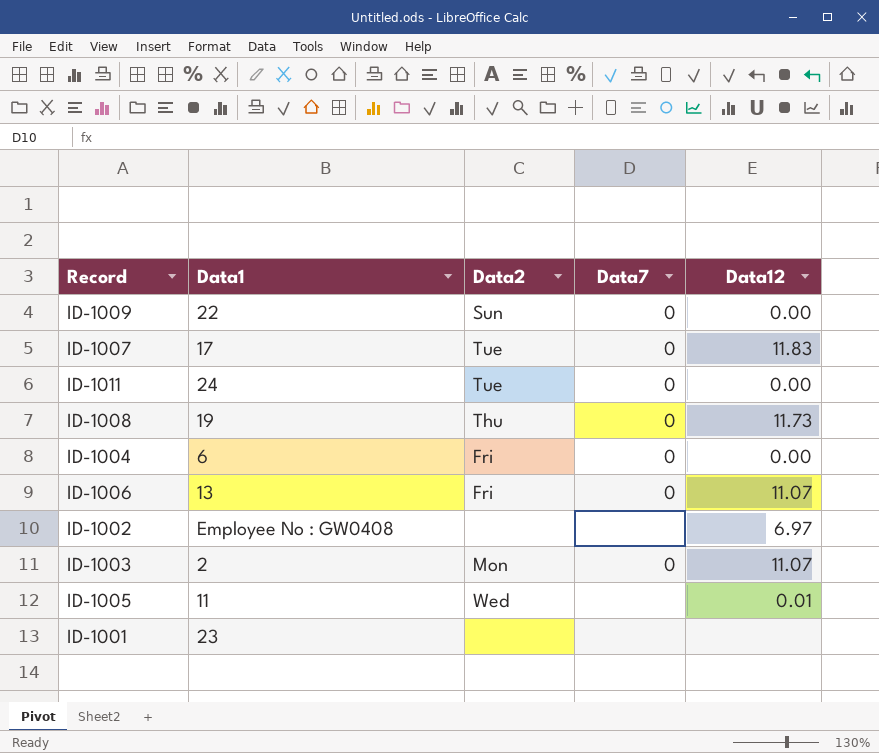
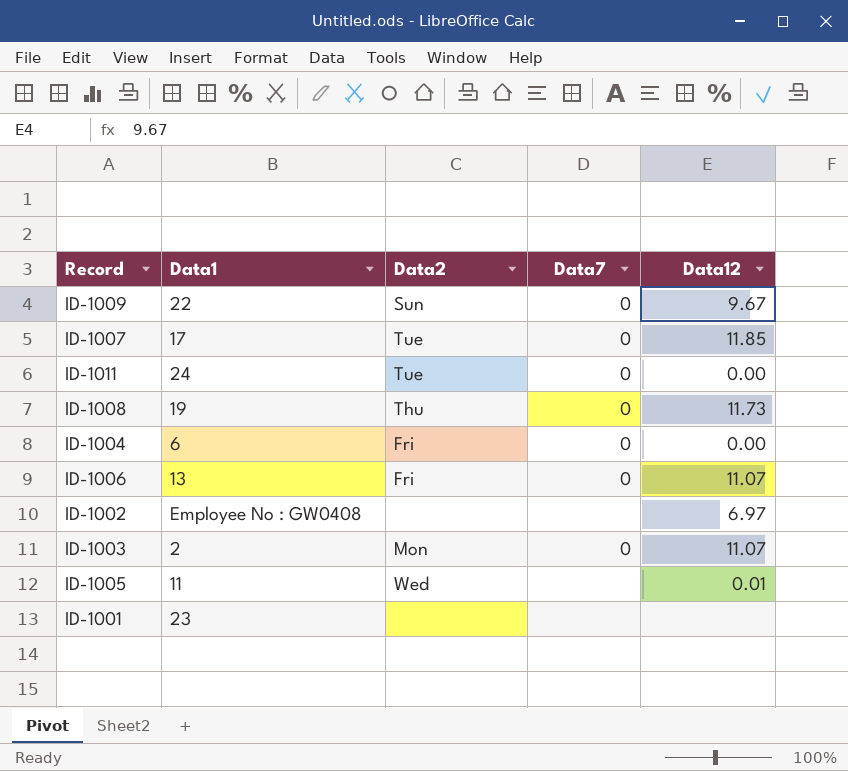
ID-1009 | Data12: 0.00 -> 9.67
ID-1007 | Data12: 11.83 -> 11.85

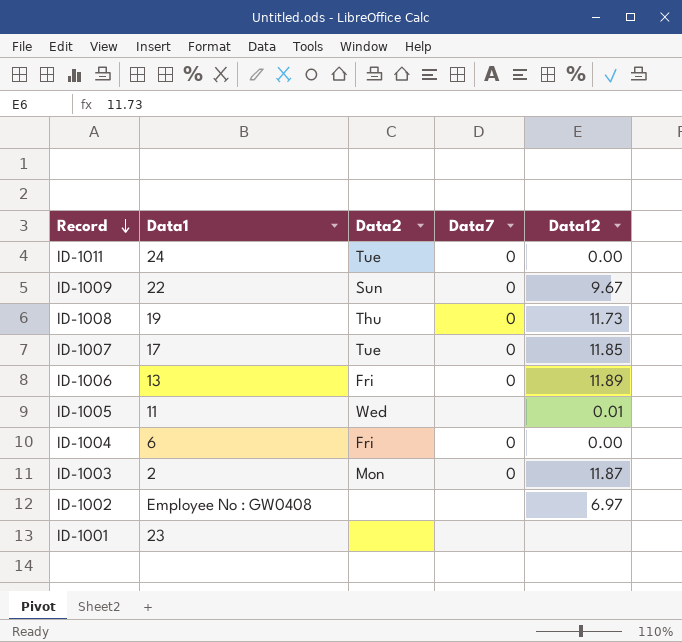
row order: none -> Record descending
ID-1006 | Data12: 11.07 -> 11.89
ID-1003 | Data12: 11.07 -> 11.87

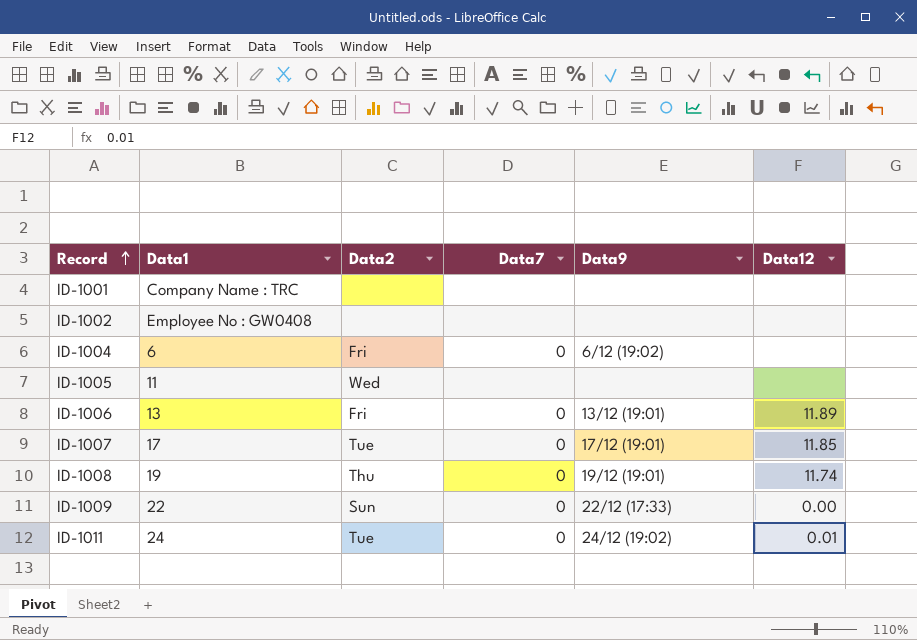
row order: Record descending -> Record ascending
column Data9 | position: none -> 5
row ID-1003: 2 | Mon | 0 | 11.87 -> none
ID-1001 | Data1: 23 -> Company Name : TRC
ID-1002 | Data12: 6.97 -> none
ID-1004 | Data12: 0.00 -> none
ID-1005 | Data12: 0.01 -> none
ID-1008 | Data12: 11.73 -> 11.74
ID-1009 | Data12: 9.67 -> 0.00
ID-1011 | Data12: 0.00 -> 0.01

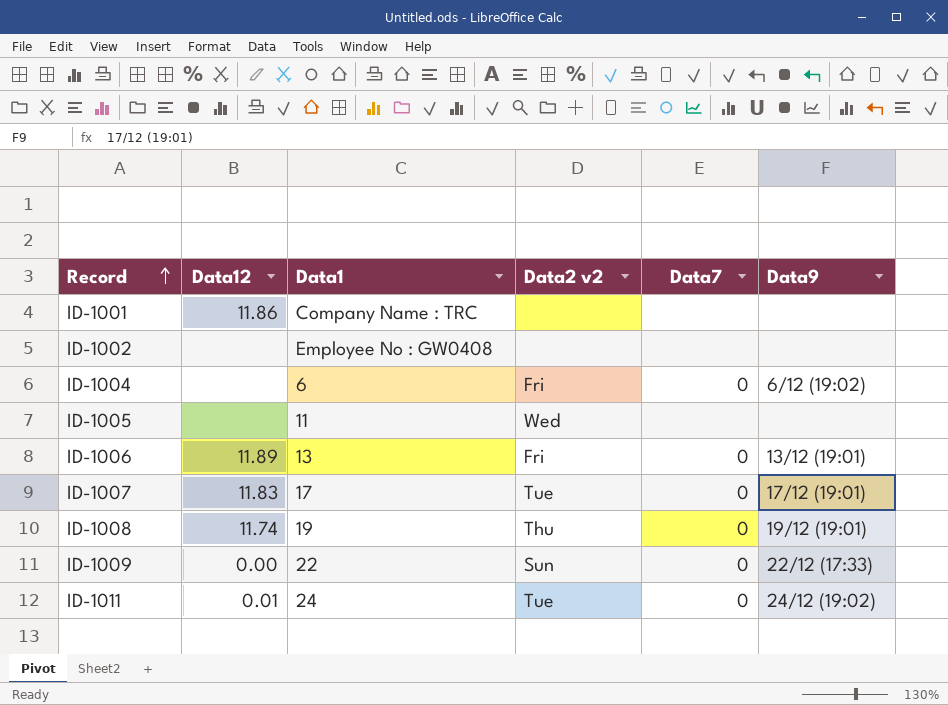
column Data12 | position: 6 -> 2
column name: Data2 -> Data2 v2
ID-1001 | Data12: none -> 11.86
ID-1007 | Data12: 11.85 -> 11.83

